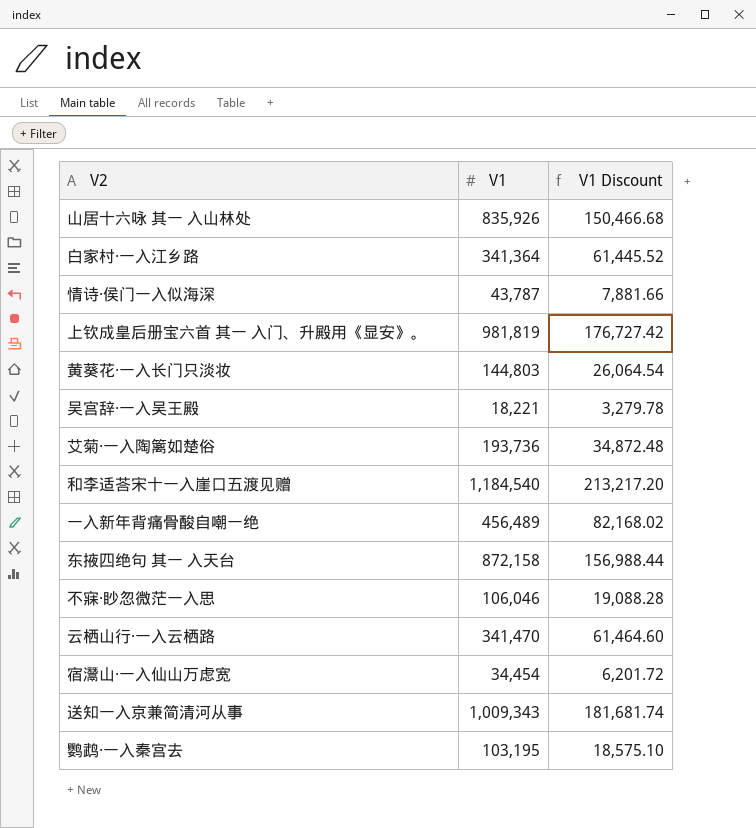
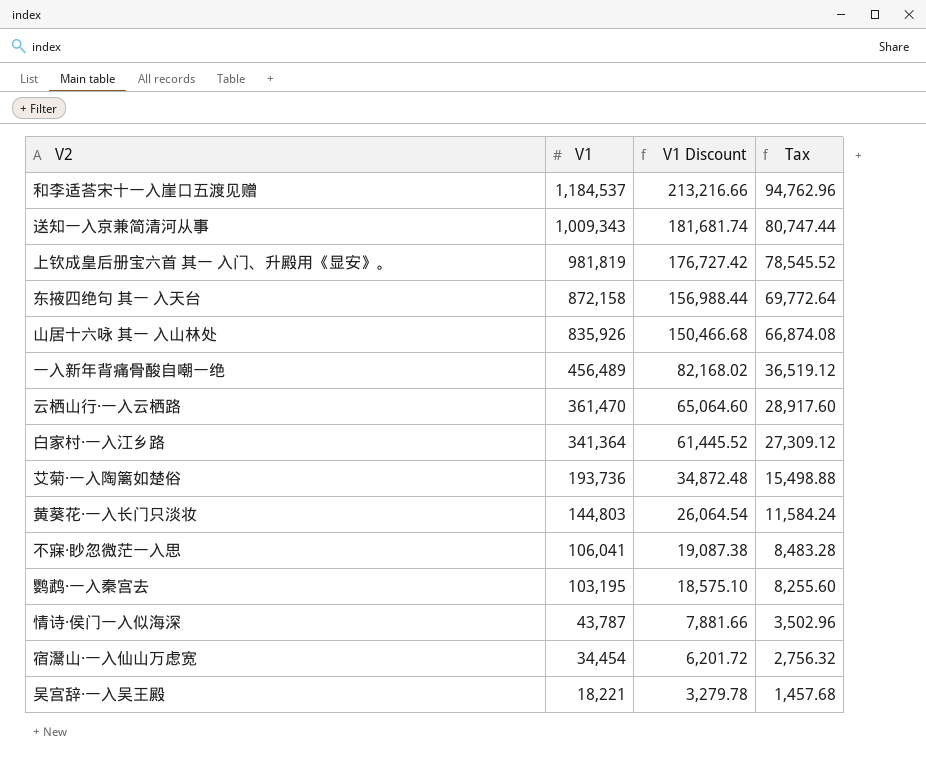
row order: none -> V1 descending
column Tax | formula: none -> [V1] * 0.08
和李适荅宋十一入崖口五渡见赠 | V1: 1,184,540 -> 1,184,537
和李适荅宋十一入崖口五渡见赠 | V1 Discount: 213,217.20 -> 213,216.66
云栖山行·一入云栖路 | V1: 341,470 -> 361,470
云栖山行·一入云栖路 | V1 Discount: 61,464.60 -> 65,064.60
不寐·眇忽微茫一入思 | V1: 106,046 -> 106,041
不寐·眇忽微茫一入思 | V1 Discount: 19,088.28 -> 19,087.38

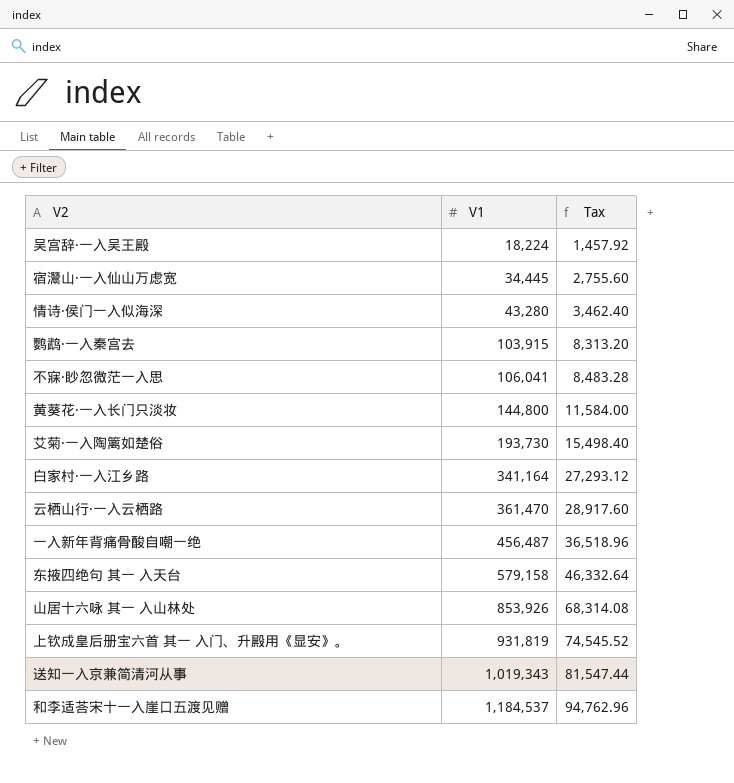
row order: V1 descending -> V1 ascending
column V1 Discount | formula: [V1] * 0.18 -> none
吴宫辞·一入吴王殿 | V1: 18,221 -> 18,224
吴宫辞·一入吴王殿 | Tax: 1,457.68 -> 1,457.92
宿灊山·一入仙山万虑宽 | V1: 34,454 -> 34,445
宿灊山·一入仙山万虑宽 | Tax: 2,756.32 -> 2,755.60
情诗·侯门一入似海深 | V1: 43,787 -> 43,280
情诗·侯门一入似海深 | Tax: 3,502.96 -> 3,462.40
鹦鹉·一入秦宫去 | V1: 103,195 -> 103,915
鹦鹉·一入秦宫去 | Tax: 8,255.60 -> 8,313.20
黄葵花·一入长门只淡妆 | V1: 144,803 -> 144,800
黄葵花·一入长门只淡妆 | Tax: 11,584.24 -> 11,584.00
艾菊·一入陶篱如楚俗 | V1: 193,736 -> 193,730
艾菊·一入陶篱如楚俗 | Tax: 15,498.88 -> 15,498.40
白家村·一入江乡路 | V1: 341,364 -> 341,164
白家村·一入江乡路 | Tax: 27,309.12 -> 27,293.12
一入新年背痛骨酸自嘲一绝 | V1: 456,489 -> 456,487
一入新年背痛骨酸自嘲一绝 | Tax: 36,519.12 -> 36,518.96
东掖四绝句 其一 入天台 | V1: 872,158 -> 579,158
东掖四绝句 其一 入天台 | Tax: 69,772.64 -> 46,332.64
山居十六咏 其一 入山林处 | V1: 835,926 -> 853,926
山居十六咏 其一 入山林处 | Tax: 66,874.08 -> 68,314.08
上钦成皇后册宝六首 其一 入门、升殿用《显安》。 | V1: 981,819 -> 931,819
上钦成皇后册宝六首 其一 入门、升殿用《显安》。 | Tax: 78,545.52 -> 74,545.52
送知一入京兼简清河从事 | V1: 1,009,343 -> 1,019,343
送知一入京兼简清河从事 | Tax: 80,747.44 -> 81,547.44

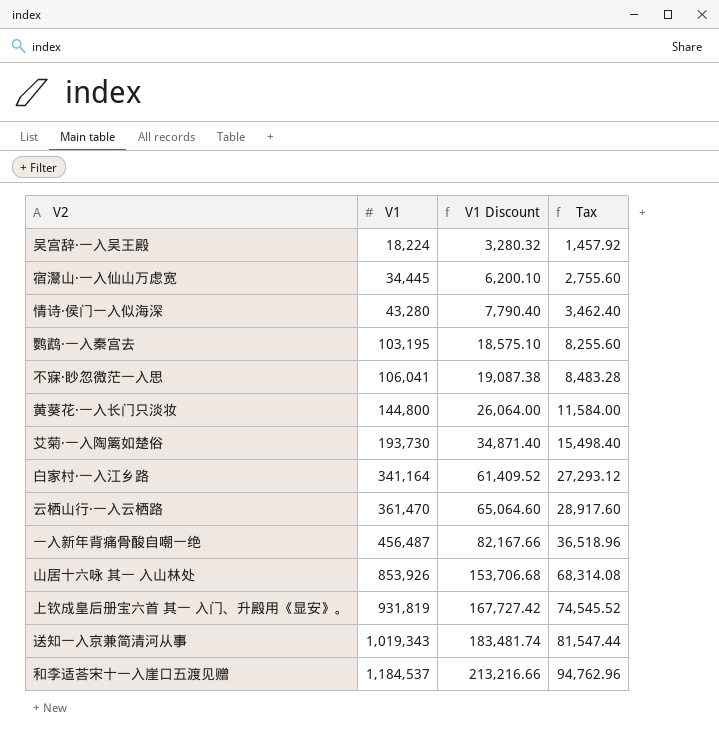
column V1 Discount | formula: none -> [V1] * 0.18
row 东掖四绝句 其一 入天台: 579,158 | 46,332.64 -> none
鹦鹉·一入秦宫去 | V1: 103,915 -> 103,195
鹦鹉·一入秦宫去 | Tax: 8,313.20 -> 8,255.60

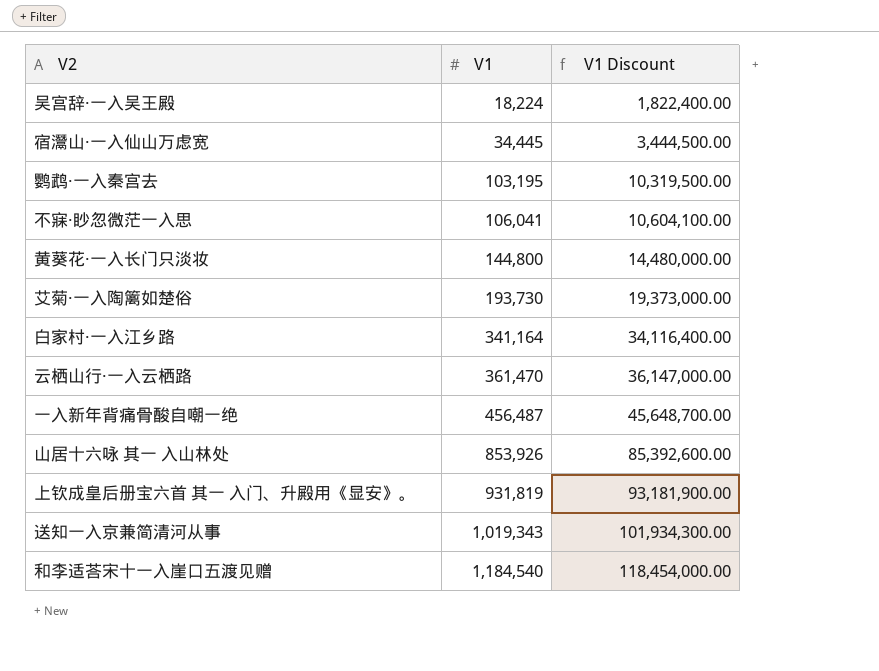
column Tax | formula: [V1] * 0.08 -> none
column V1 Discount | formula: [V1] * 0.18 -> [V1] * 100
row 情诗·侯门一入似海深: 43,280 | 7,790.40 | 3,462.40 -> none
和李适荅宋十一入崖口五渡见赠 | V1: 1,184,537 -> 1,184,540

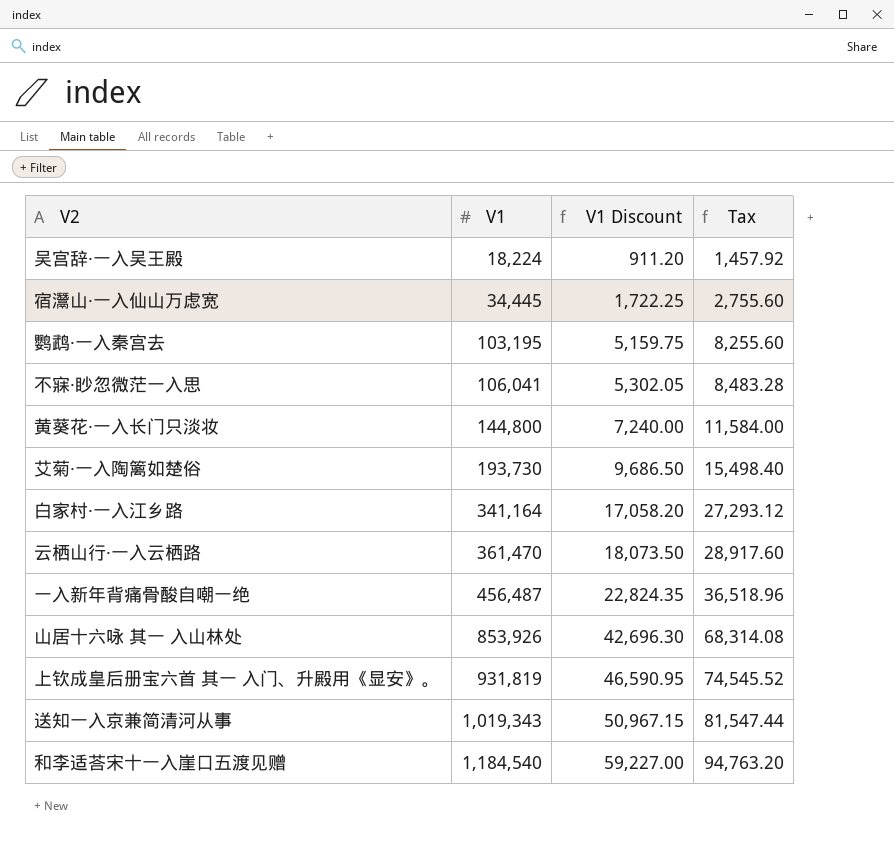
column V1 Discount | formula: [V1] * 100 -> [V1] * 0.05
column Tax | formula: none -> [V1] * 0.08

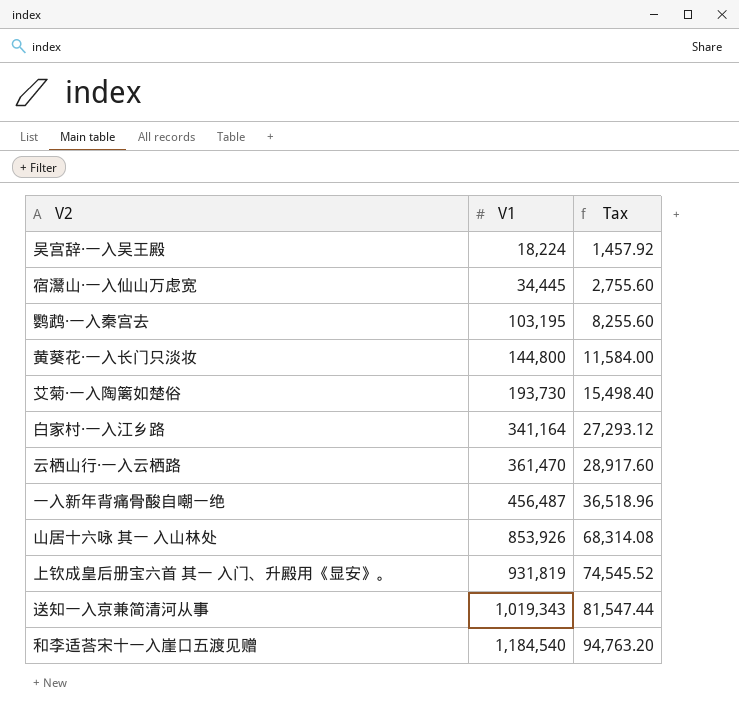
column V1 Discount | formula: [V1] * 0.05 -> none
row 不寐·眇忽微茫一入思: 106,041 | 5,302.05 | 8,483.28 -> none

